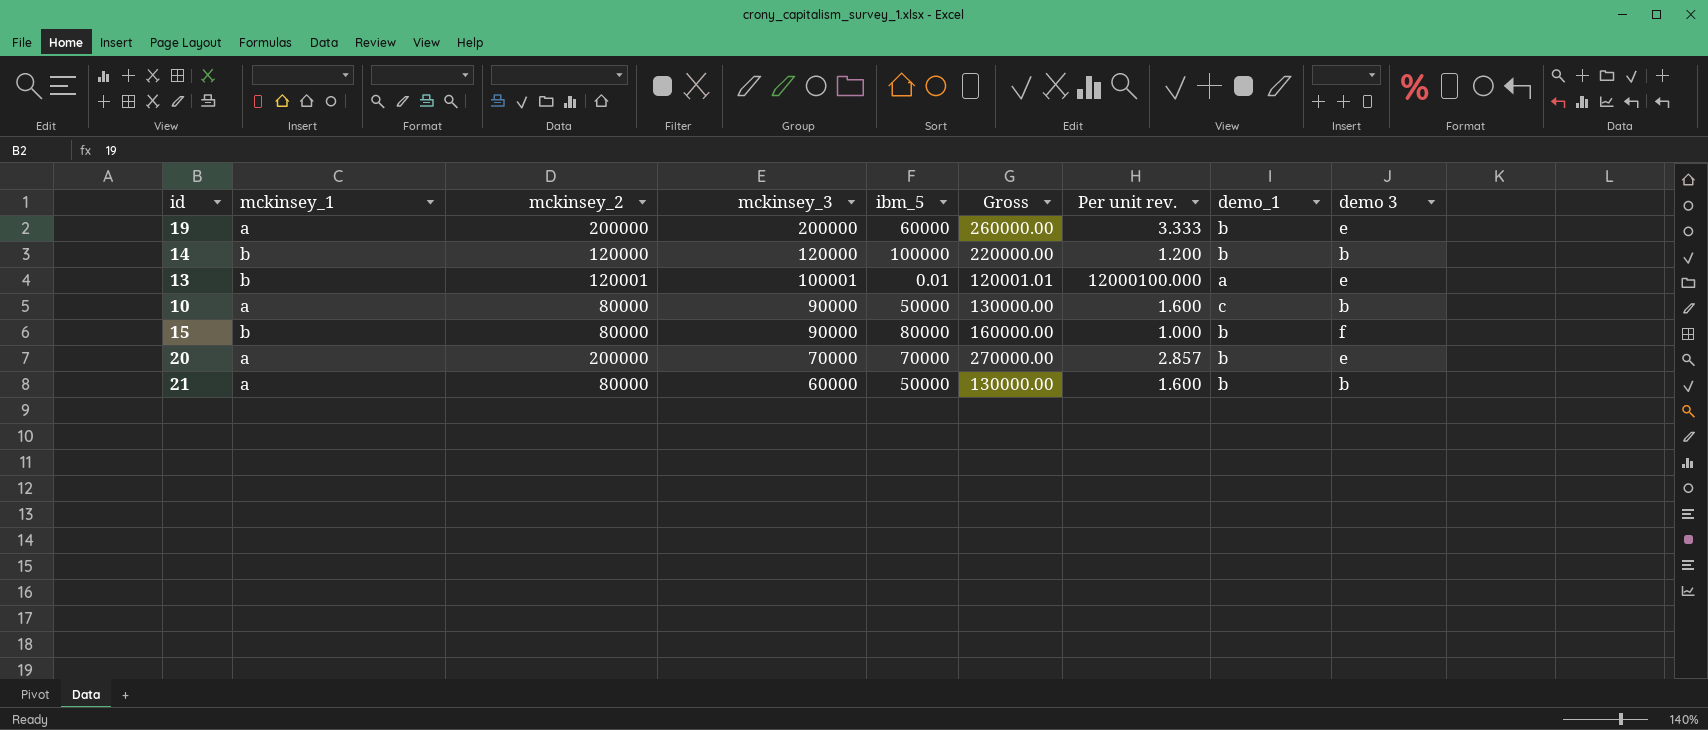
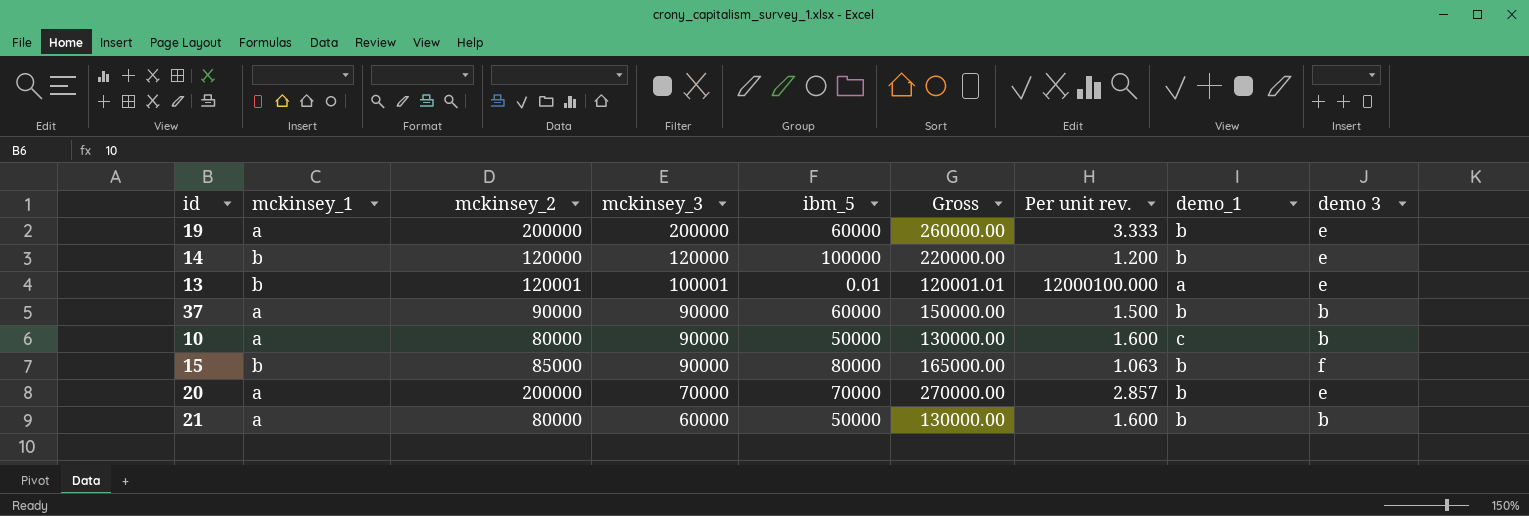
14 | demo 3: b -> e
row 37: none -> a | 90000 | 90000 | 60000 | 150000.00 | 1.500 | b | b
15 | mckinsey_2: 80000 -> 85000
15 | Gross: 160000.00 -> 165000.00
15 | Per unit rev.: 1.000 -> 1.063

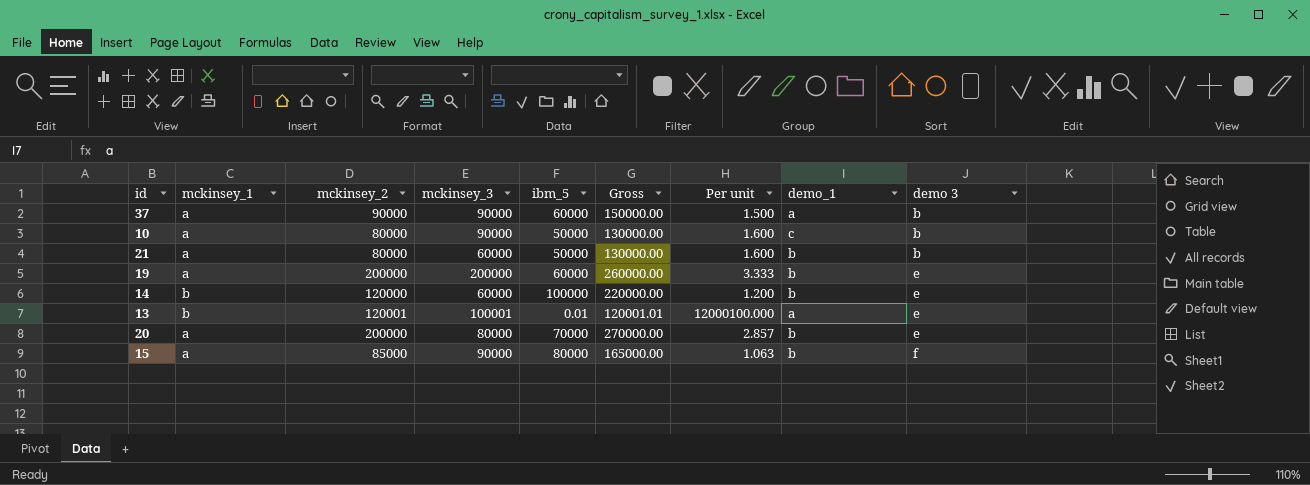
row order: mckinsey_3 descending -> demo 3 ascending
column name: Per unit rev. -> Per unit
37 | demo_1: b -> a
14 | mckinsey_3: 120000 -> 60000
20 | mckinsey_3: 70000 -> 80000
15 | mckinsey_1: b -> a

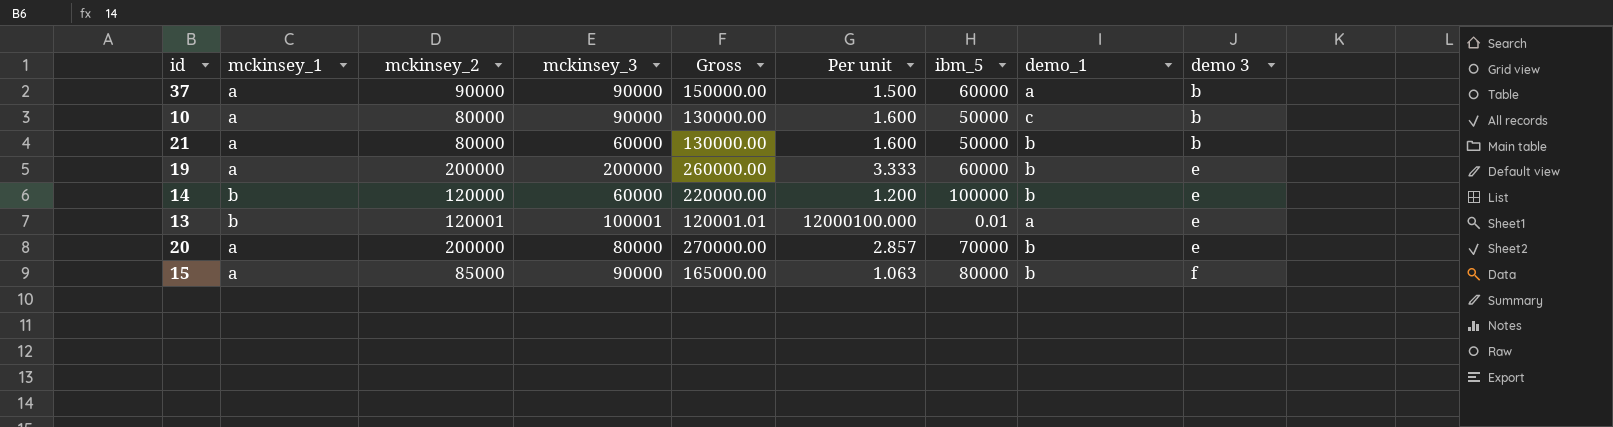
column ibm_5 | position: 5 -> 7

